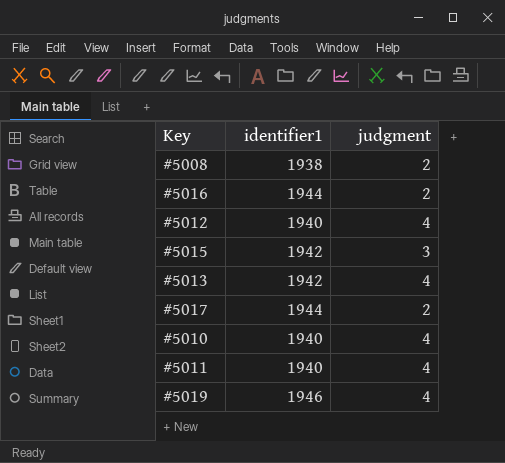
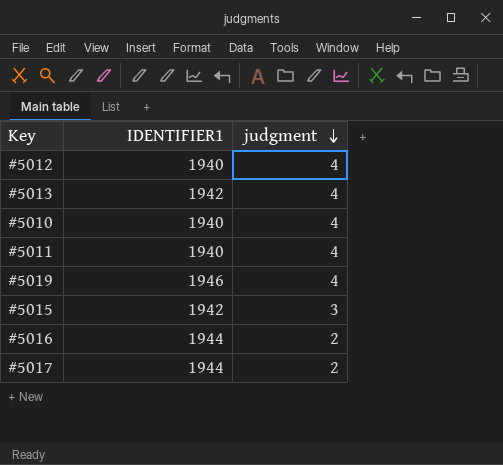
row order: none -> judgment descending
column name: identifier1 -> IDENTIFIER1
row #5008: 1938 | 2 -> none

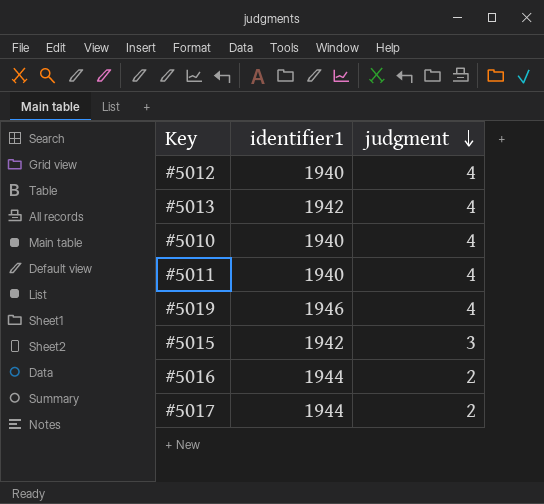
column name: IDENTIFIER1 -> identifier1

